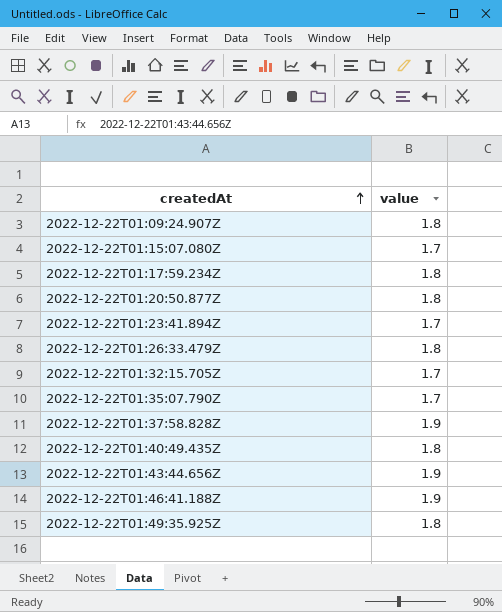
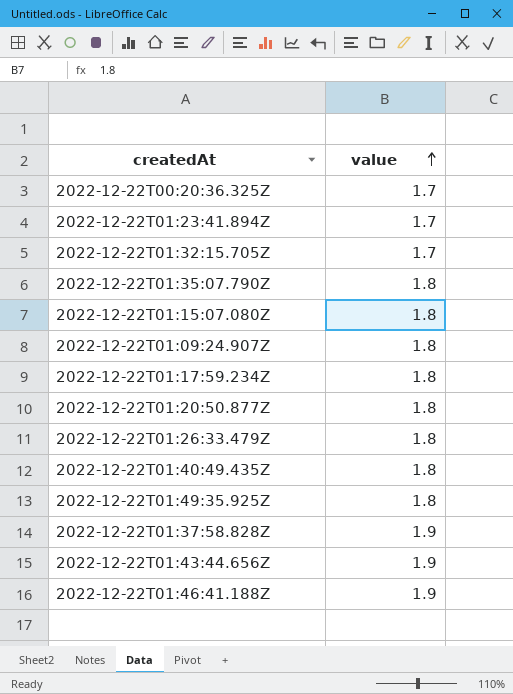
row order: createdAt ascending -> value ascending
row 2022-12-22T00:20:36.325Z: none -> 1.7
2022-12-22T01:35:07.790Z | value: 1.7 -> 1.8
2022-12-22T01:15:07.080Z | value: 1.7 -> 1.8

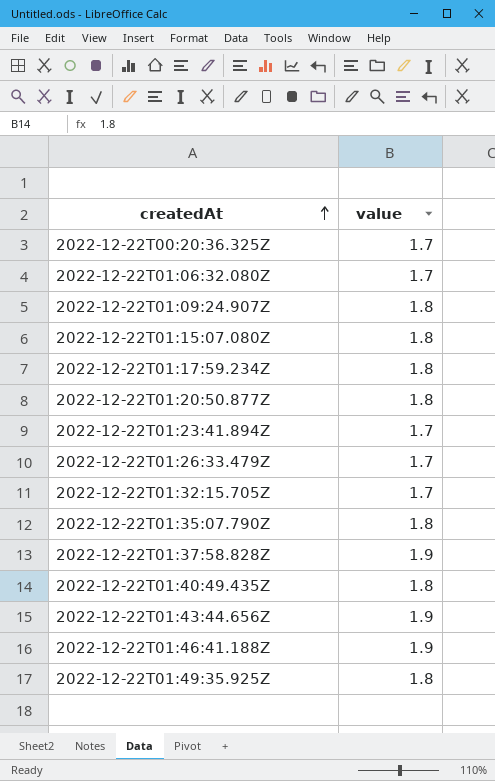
row order: value ascending -> createdAt ascending
row 2022-12-22T01:06:32.080Z: none -> 1.7
2022-12-22T01:26:33.479Z | value: 1.8 -> 1.7

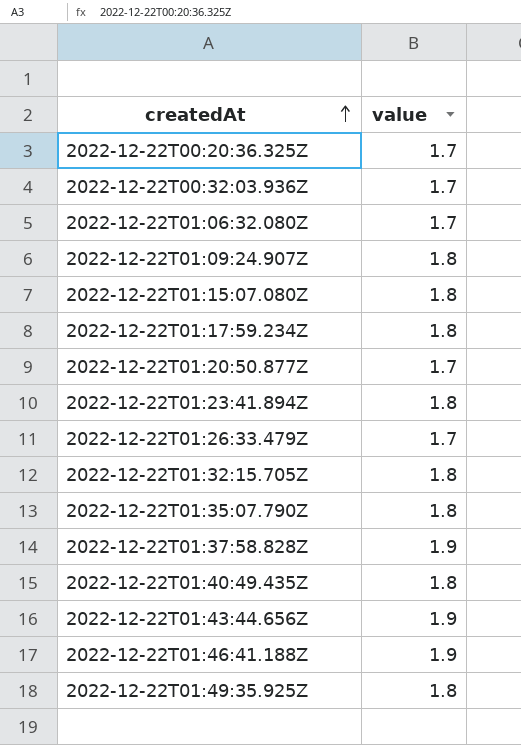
row 2022-12-22T00:32:03.936Z: none -> 1.7
2022-12-22T01:20:50.877Z | value: 1.8 -> 1.7
2022-12-22T01:23:41.894Z | value: 1.7 -> 1.8
2022-12-22T01:32:15.705Z | value: 1.7 -> 1.8

